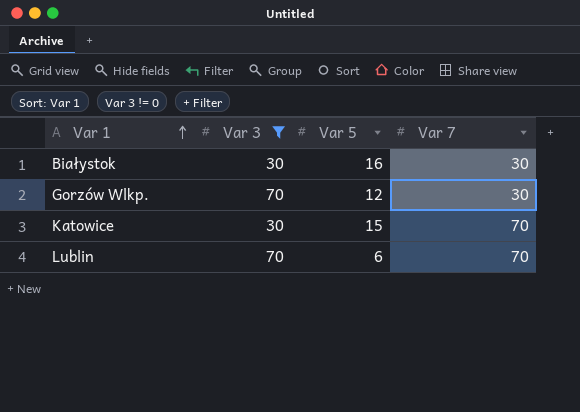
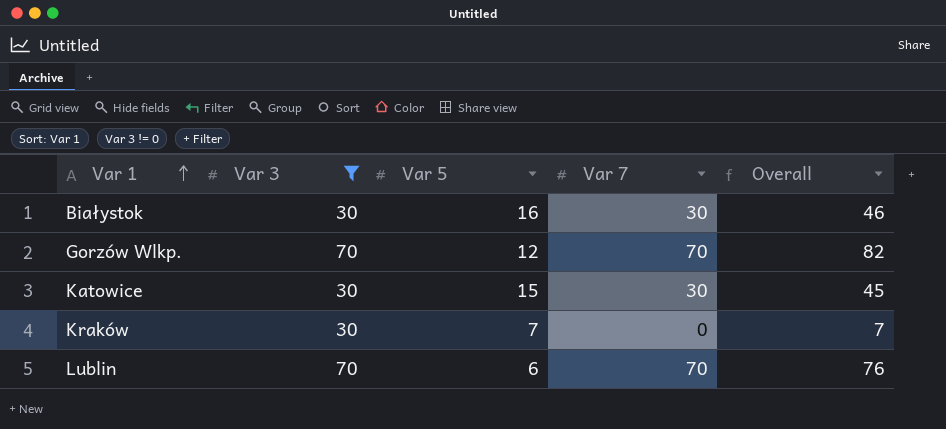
column Overall | formula: none -> [Var 5] + [Var 7]
Gorzów Wlkp. | Var 7: 30 -> 70
Katowice | Var 7: 70 -> 30
row Kraków: none -> 30 | 7 | 0 | 7

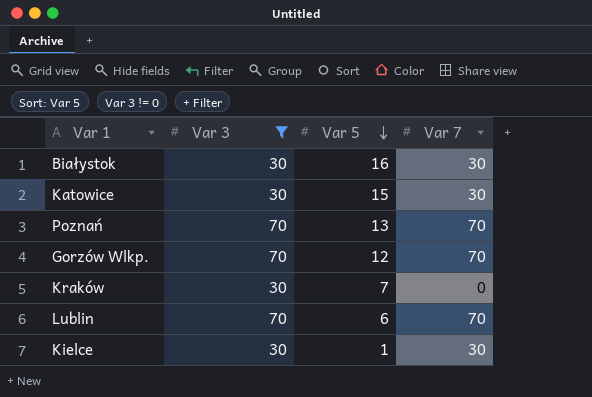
row order: Var 1 ascending -> Var 5 descending
column Overall | formula: [Var 5] + [Var 7] -> none
row Poznań: none -> 70 | 13 | 70
row Kielce: none -> 30 | 1 | 30

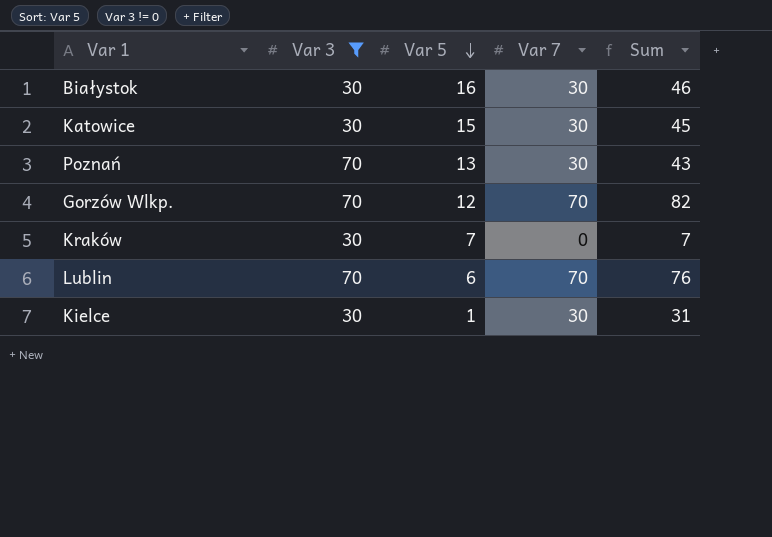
column Sum | formula: none -> [Var 5] + [Var 7]
Poznań | Var 7: 70 -> 30

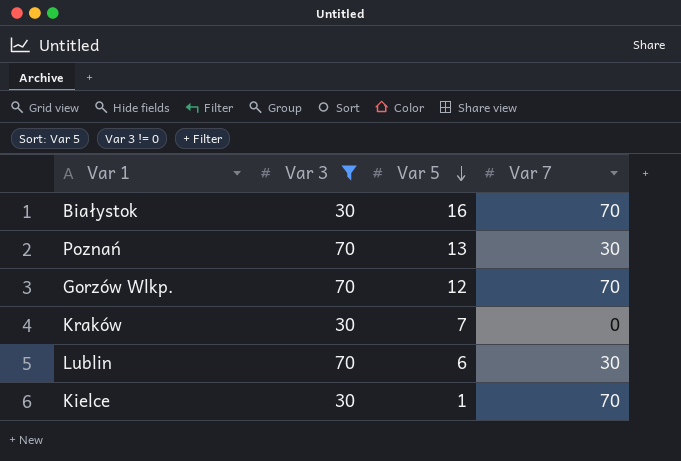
column Sum | formula: [Var 5] + [Var 7] -> none
row Katowice: 30 | 15 | 30 | 45 -> none
Białystok | Var 7: 30 -> 70
Lublin | Var 7: 70 -> 30
Kielce | Var 7: 30 -> 70

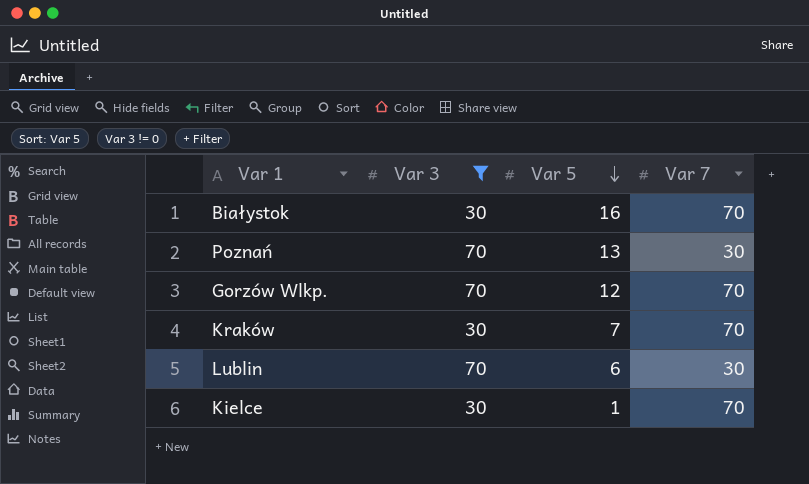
Kraków | Var 7: 0 -> 70

